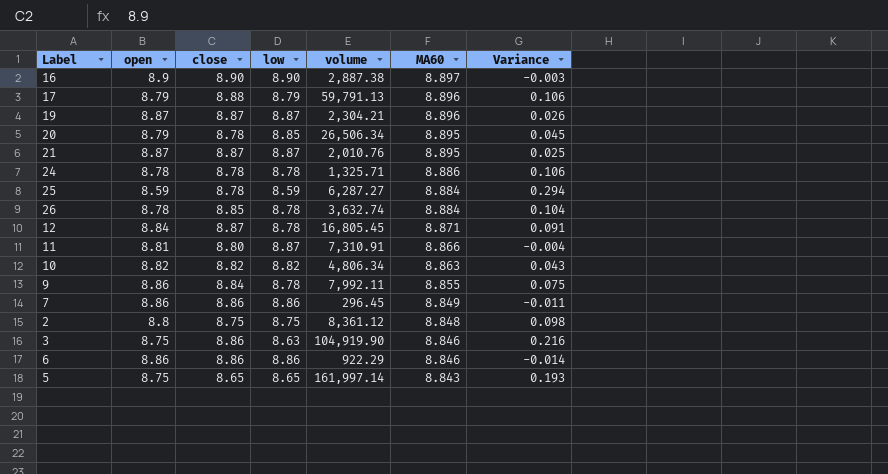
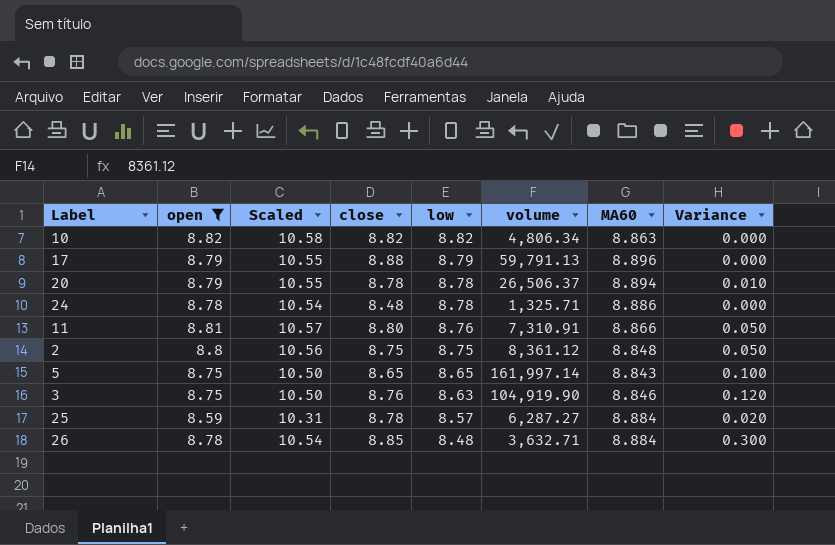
filter: none -> open <= 8.82
row order: MA60 descending -> low descending
column Scaled | formula: none -> [open] * 1.2
column Variance | formula: [MA60] - [low] -> [open] - [low]
20 | low: 8.85 -> 8.78
20 | volume: 26,506.34 -> 26,506.37
20 | MA60: 8.895 -> 8.894
24 | close: 8.78 -> 8.48
11 | low: 8.87 -> 8.76
3 | close: 8.86 -> 8.76
25 | low: 8.59 -> 8.57
26 | low: 8.78 -> 8.48
26 | volume: 3,632.74 -> 3,632.71

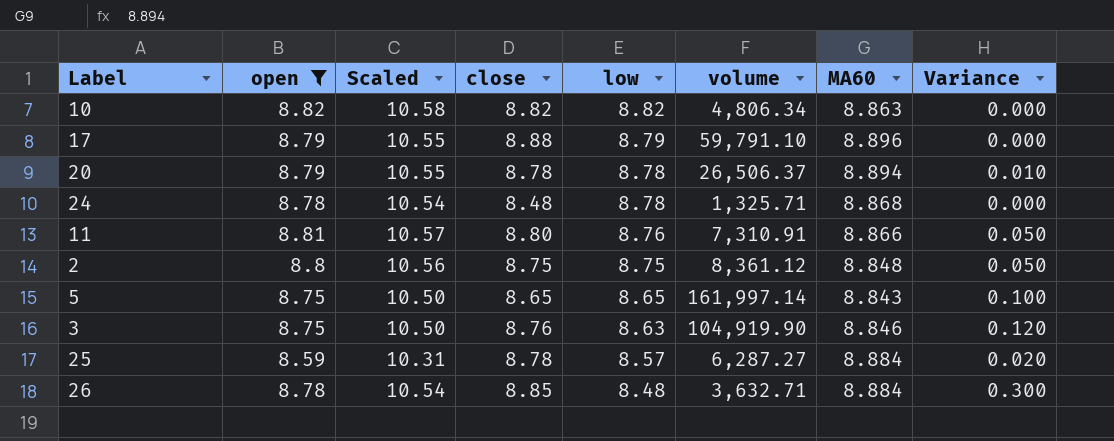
17 | volume: 59,791.13 -> 59,791.10
24 | MA60: 8.886 -> 8.868

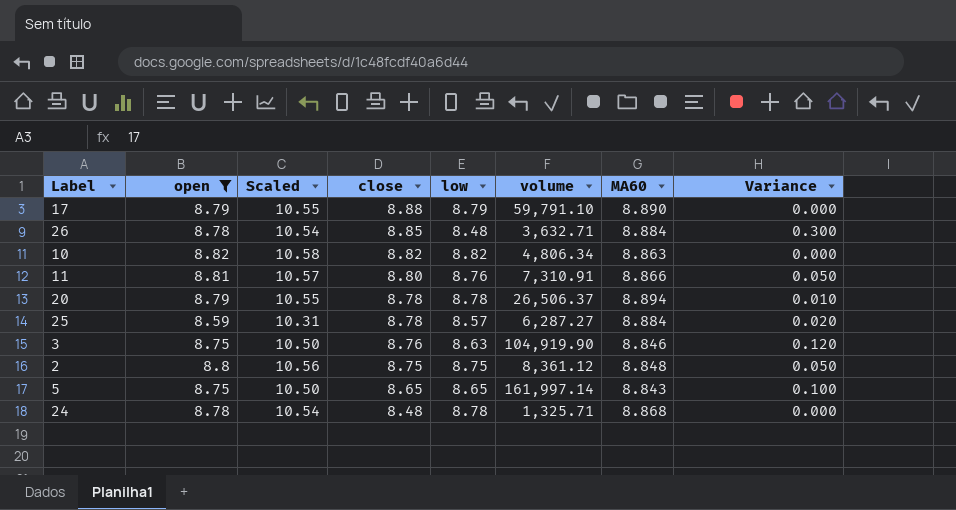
row order: low descending -> close descending
17 | MA60: 8.896 -> 8.890

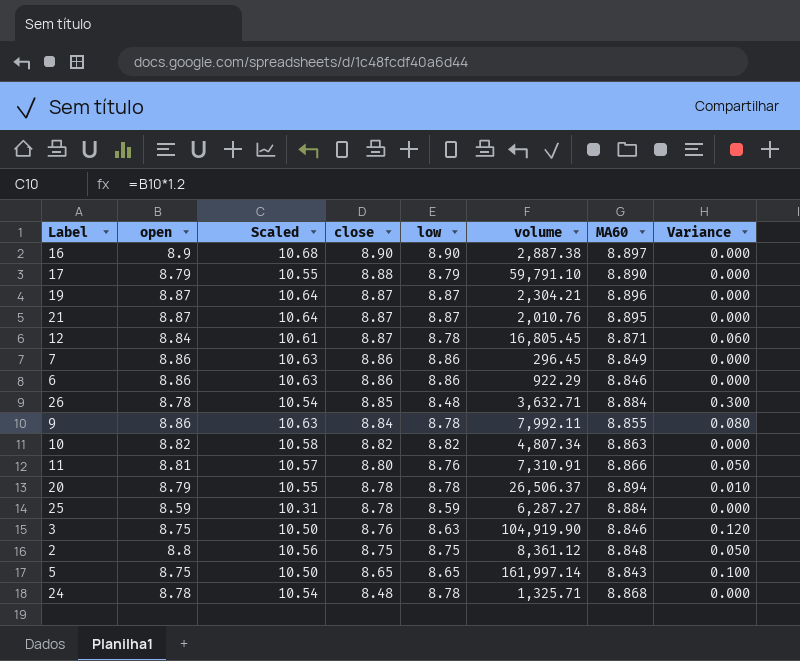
filter: open <= 8.82 -> none
10 | volume: 4,806.34 -> 4,807.34
25 | low: 8.57 -> 8.59
25 | Variance: 0.020 -> 0.000

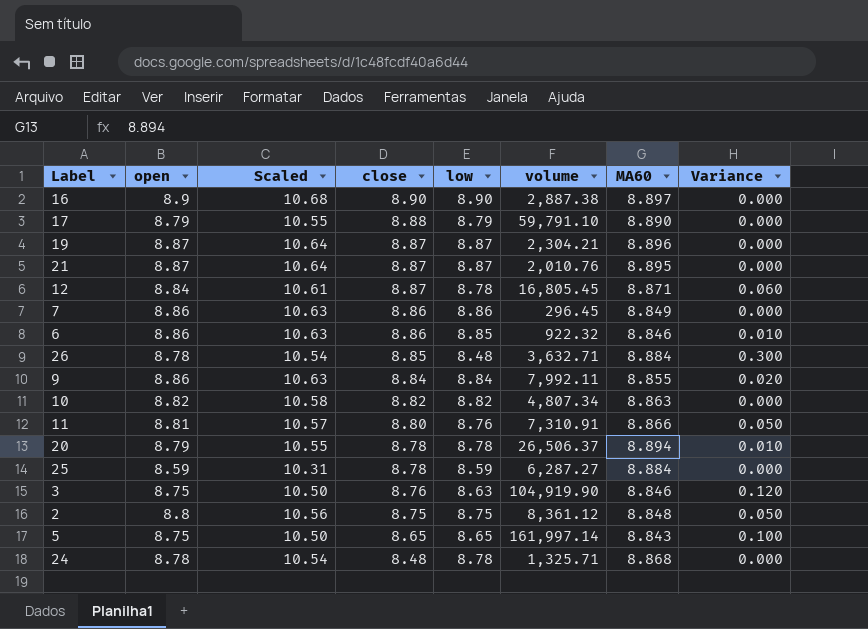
6 | low: 8.86 -> 8.85
6 | volume: 922.29 -> 922.32
6 | Variance: 0.000 -> 0.010
9 | low: 8.78 -> 8.84
9 | Variance: 0.080 -> 0.020

